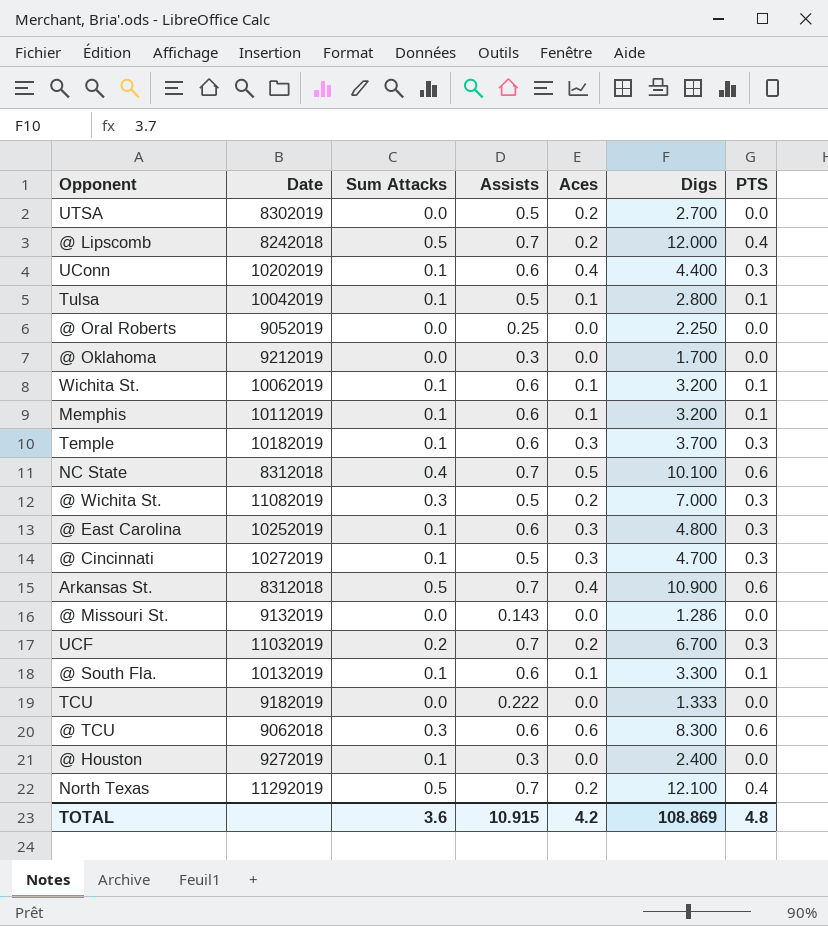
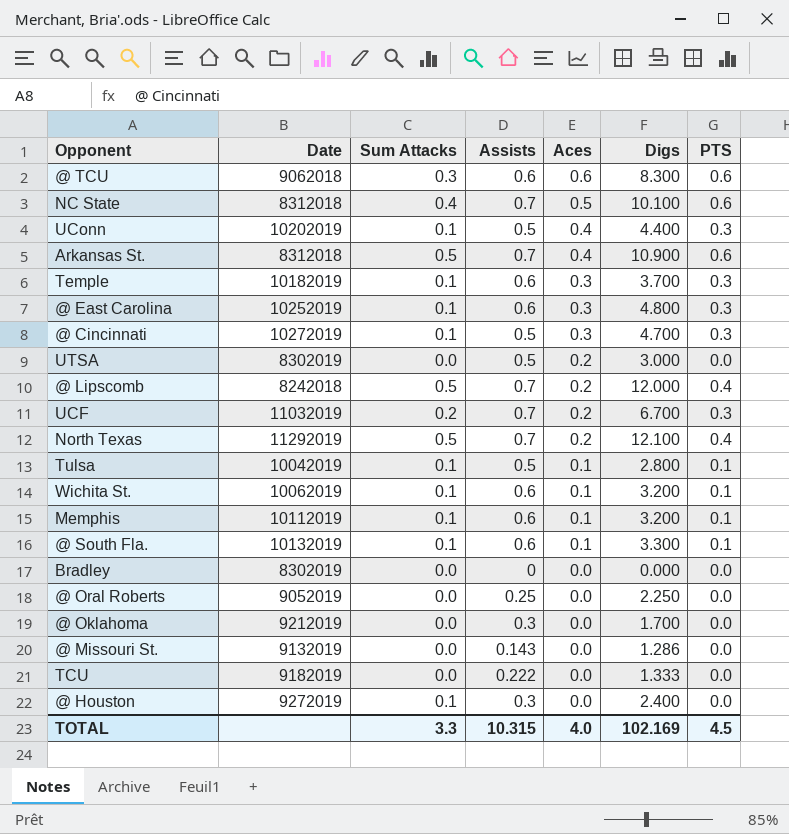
row order: none -> Aces descending
row @ Wichita St.: 11082019 | 0.3 | 0.5 | 0.2 | 7.000 | 0.3 -> none
UConn | Assists: 0.6 -> 0.5
UTSA | Digs: 2.700 -> 3.000
row Bradley: none -> 8302019 | 0.0 | 0 | 0.0 | 0.000 | 0.0
TOTAL | Sum Attacks: 3.6 -> 3.3
TOTAL | Assists: 10.915 -> 10.315
TOTAL | Aces: 4.2 -> 4.0
TOTAL | Digs: 108.869 -> 102.169
TOTAL | PTS: 4.8 -> 4.5

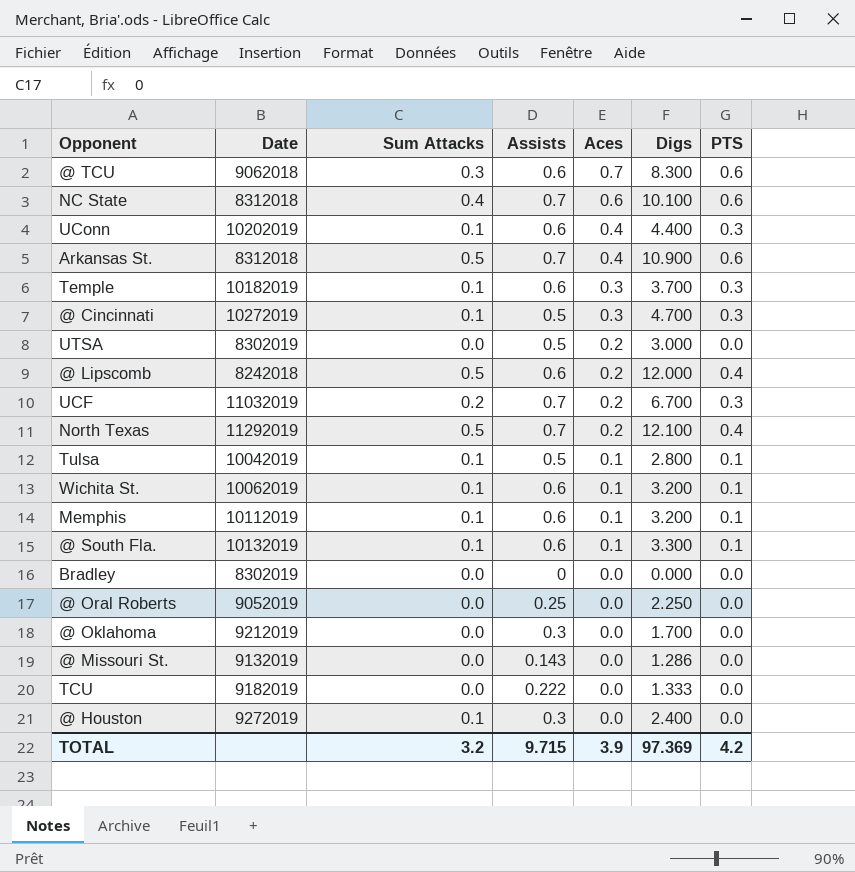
row @ East Carolina: 10252019 | 0.1 | 0.6 | 0.3 | 4.800 | 0.3 -> none
@ TCU | Aces: 0.6 -> 0.7
NC State | Aces: 0.5 -> 0.6
UConn | Assists: 0.5 -> 0.6
@ Lipscomb | Assists: 0.7 -> 0.6
TOTAL | Sum Attacks: 3.3 -> 3.2
TOTAL | Assists: 10.315 -> 9.715
TOTAL | Aces: 4.0 -> 3.9
TOTAL | Digs: 102.169 -> 97.369
TOTAL | PTS: 4.5 -> 4.2

